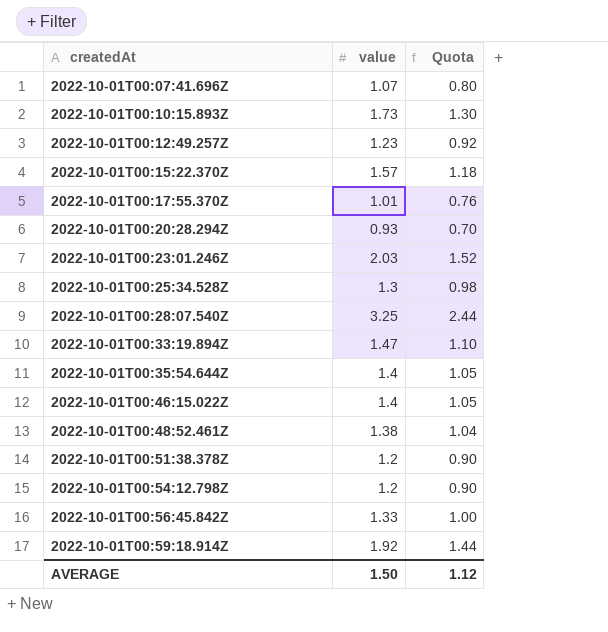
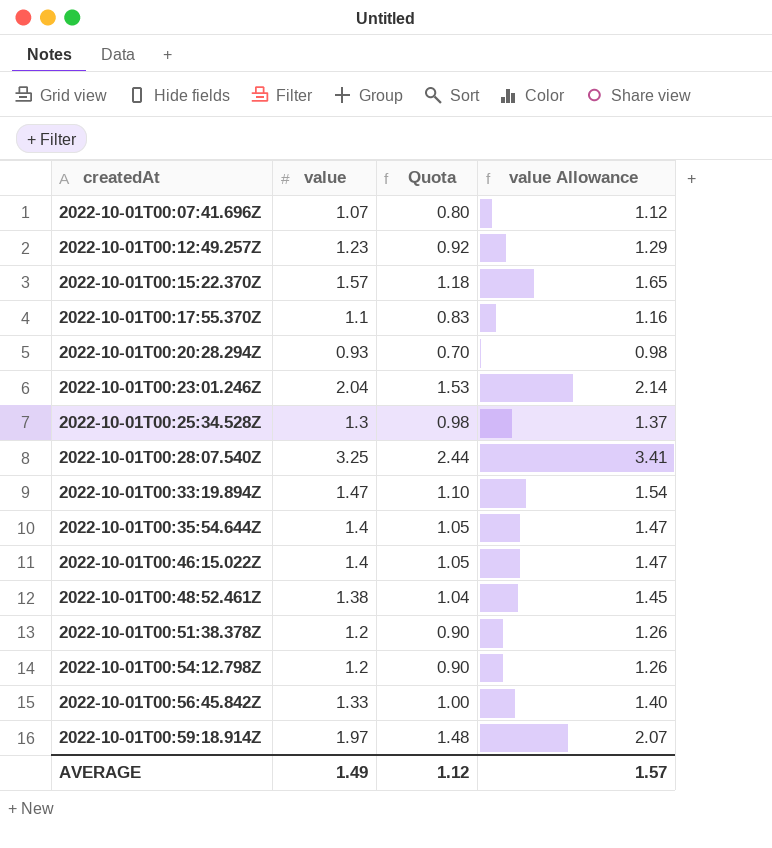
column value Allowance | formula: none -> [value] * 1.05
row 2022-10-01T00:10:15.893Z: 1.73 | 1.30 -> none
2022-10-01T00:17:55.370Z | value: 1.01 -> 1.1
2022-10-01T00:17:55.370Z | Quota: 0.76 -> 0.83
2022-10-01T00:23:01.246Z | value: 2.03 -> 2.04
2022-10-01T00:23:01.246Z | Quota: 1.52 -> 1.53
2022-10-01T00:59:18.914Z | value: 1.92 -> 1.97
2022-10-01T00:59:18.914Z | Quota: 1.44 -> 1.48
AVERAGE | value: 1.50 -> 1.49

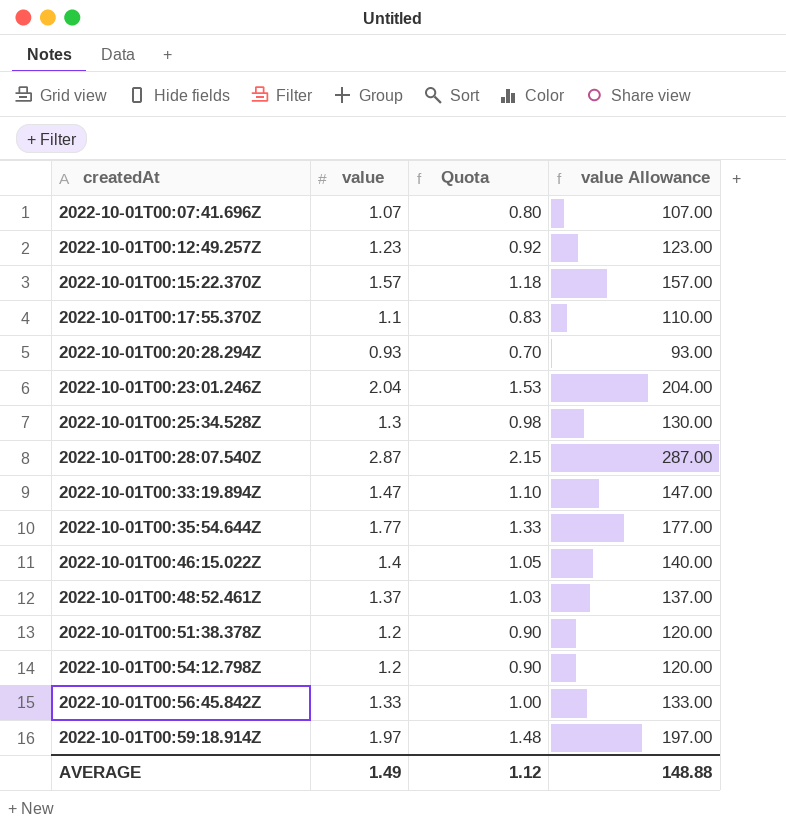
column value Allowance | formula: [value] * 1.05 -> [value] * 100
2022-10-01T00:28:07.540Z | value: 3.25 -> 2.87
2022-10-01T00:28:07.540Z | Quota: 2.44 -> 2.15
2022-10-01T00:35:54.644Z | value: 1.4 -> 1.77
2022-10-01T00:35:54.644Z | Quota: 1.05 -> 1.33
2022-10-01T00:48:52.461Z | value: 1.38 -> 1.37
2022-10-01T00:48:52.461Z | Quota: 1.04 -> 1.03
AVERAGE | value Allowance: 1.57 -> 148.88

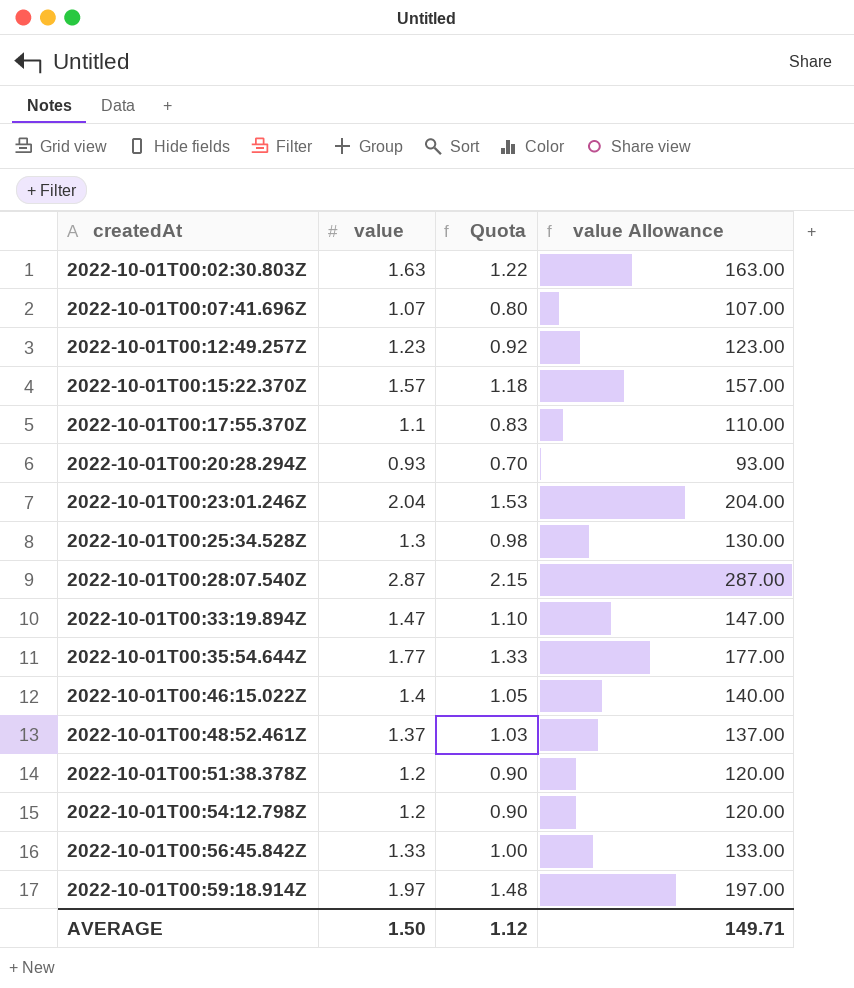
row 2022-10-01T00:02:30.803Z: none -> 1.63 | 1.22 | 163.00
AVERAGE | value: 1.49 -> 1.50
AVERAGE | value Allowance: 148.88 -> 149.71

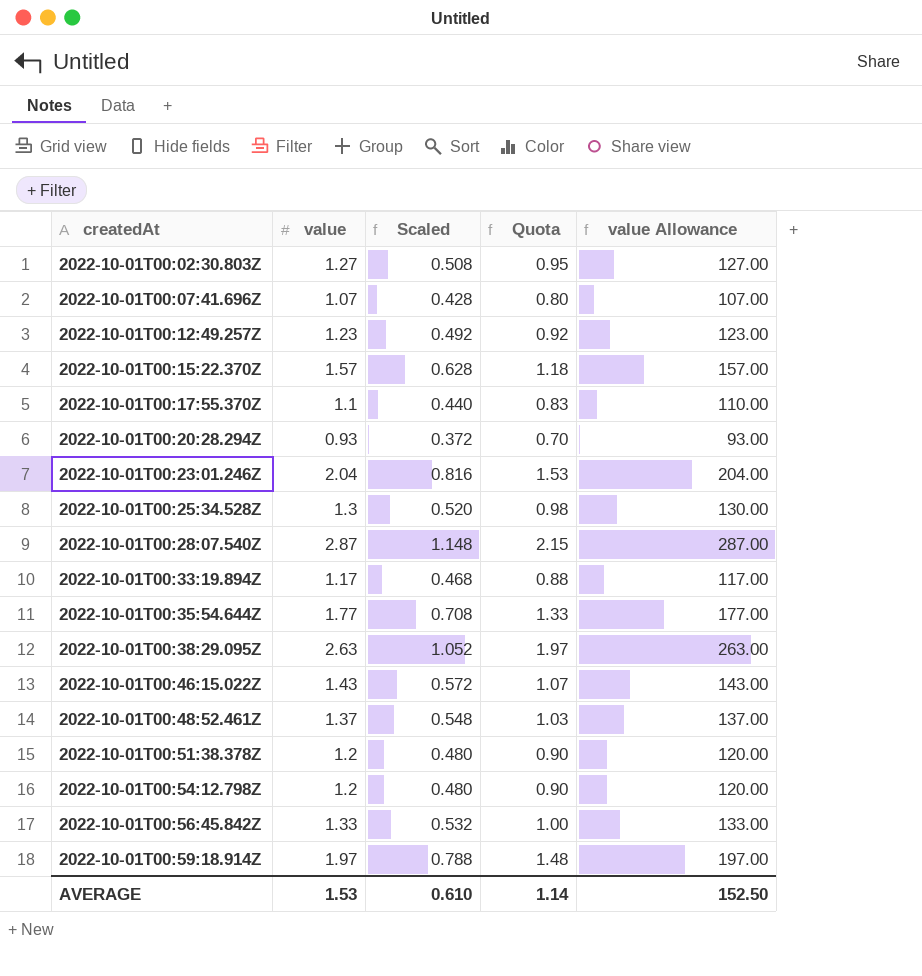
column Scaled | formula: none -> [value] * 0.4
2022-10-01T00:02:30.803Z | value: 1.63 -> 1.27
2022-10-01T00:02:30.803Z | Quota: 1.22 -> 0.95
2022-10-01T00:02:30.803Z | value Allowance: 163.00 -> 127.00
2022-10-01T00:33:19.894Z | value: 1.47 -> 1.17
2022-10-01T00:33:19.894Z | Quota: 1.10 -> 0.88
2022-10-01T00:33:19.894Z | value Allowance: 147.00 -> 117.00
row 2022-10-01T00:38:29.095Z: none -> 2.63 | 1.052 | 1.97 | 263.00
2022-10-01T00:46:15.022Z | value: 1.4 -> 1.43
2022-10-01T00:46:15.022Z | Quota: 1.05 -> 1.07
2022-10-01T00:46:15.022Z | value Allowance: 140.00 -> 143.00
AVERAGE | value: 1.50 -> 1.53
AVERAGE | Quota: 1.12 -> 1.14
AVERAGE | value Allowance: 149.71 -> 152.50

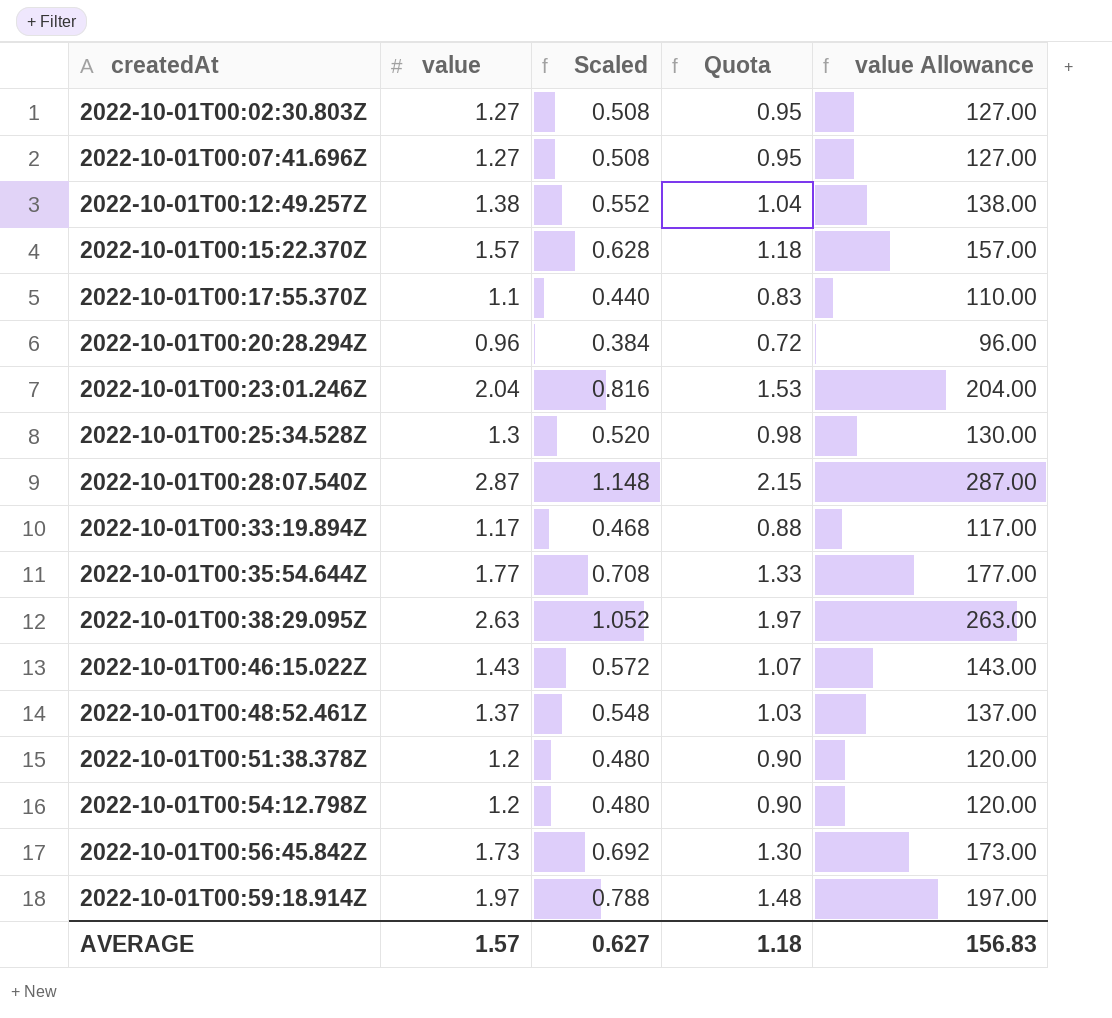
2022-10-01T00:07:41.696Z | value: 1.07 -> 1.27
2022-10-01T00:07:41.696Z | Scaled: 0.428 -> 0.508
2022-10-01T00:07:41.696Z | Quota: 0.80 -> 0.95
2022-10-01T00:07:41.696Z | value Allowance: 107.00 -> 127.00
2022-10-01T00:12:49.257Z | value: 1.23 -> 1.38
2022-10-01T00:12:49.257Z | Scaled: 0.492 -> 0.552
2022-10-01T00:12:49.257Z | Quota: 0.92 -> 1.04
2022-10-01T00:12:49.257Z | value Allowance: 123.00 -> 138.00
2022-10-01T00:20:28.294Z | value: 0.93 -> 0.96
2022-10-01T00:20:28.294Z | Scaled: 0.372 -> 0.384
2022-10-01T00:20:28.294Z | Quota: 0.70 -> 0.72
2022-10-01T00:20:28.294Z | value Allowance: 93.00 -> 96.00
2022-10-01T00:56:45.842Z | value: 1.33 -> 1.73
2022-10-01T00:56:45.842Z | Scaled: 0.532 -> 0.692
2022-10-01T00:56:45.842Z | Quota: 1.00 -> 1.30
2022-10-01T00:56:45.842Z | value Allowance: 133.00 -> 173.00
AVERAGE | value: 1.53 -> 1.57
AVERAGE | Scaled: 0.610 -> 0.627
AVERAGE | Quota: 1.14 -> 1.18
AVERAGE | value Allowance: 152.50 -> 156.83

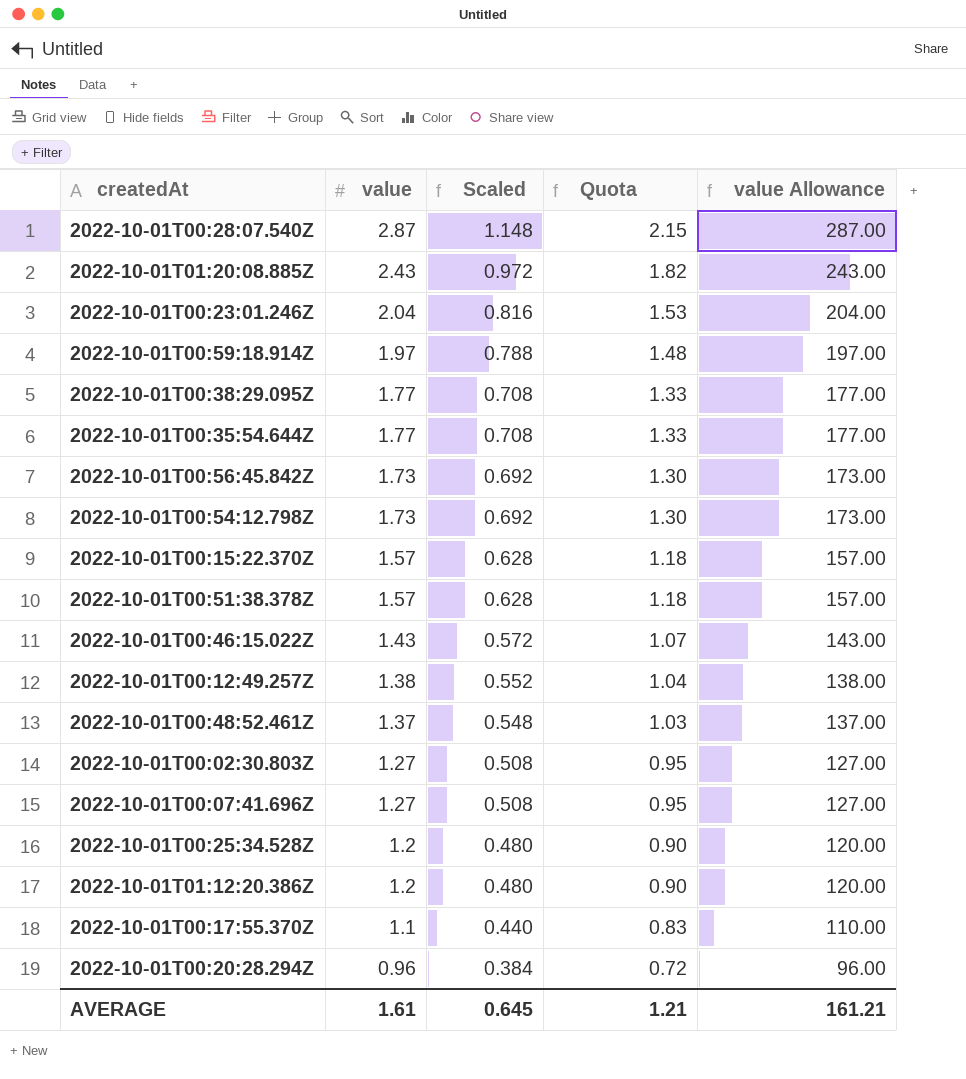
row order: createdAt ascending -> value descending
row 2022-10-01T00:33:19.894Z: 1.17 | 0.468 | 0.88 | 117.00 -> none
row 2022-10-01T01:20:08.885Z: none -> 2.43 | 0.972 | 1.82 | 243.00
2022-10-01T00:38:29.095Z | value: 2.63 -> 1.77
2022-10-01T00:38:29.095Z | Scaled: 1.052 -> 0.708
2022-10-01T00:38:29.095Z | Quota: 1.97 -> 1.33
2022-10-01T00:38:29.095Z | value Allowance: 263.00 -> 177.00
2022-10-01T00:54:12.798Z | value: 1.2 -> 1.73
2022-10-01T00:54:12.798Z | Scaled: 0.480 -> 0.692
2022-10-01T00:54:12.798Z | Quota: 0.90 -> 1.30
2022-10-01T00:54:12.798Z | value Allowance: 120.00 -> 173.00
2022-10-01T00:51:38.378Z | value: 1.2 -> 1.57
2022-10-01T00:51:38.378Z | Scaled: 0.480 -> 0.628
2022-10-01T00:51:38.378Z | Quota: 0.90 -> 1.18
2022-10-01T00:51:38.378Z | value Allowance: 120.00 -> 157.00
2022-10-01T00:25:34.528Z | value: 1.3 -> 1.2
2022-10-01T00:25:34.528Z | Scaled: 0.520 -> 0.480
2022-10-01T00:25:34.528Z | Quota: 0.98 -> 0.90
2022-10-01T00:25:34.528Z | value Allowance: 130.00 -> 120.00
row 2022-10-01T01:12:20.386Z: none -> 1.2 | 0.480 | 0.90 | 120.00
AVERAGE | value: 1.57 -> 1.61
AVERAGE | Scaled: 0.627 -> 0.645
AVERAGE | Quota: 1.18 -> 1.21
AVERAGE | value Allowance: 156.83 -> 161.21

